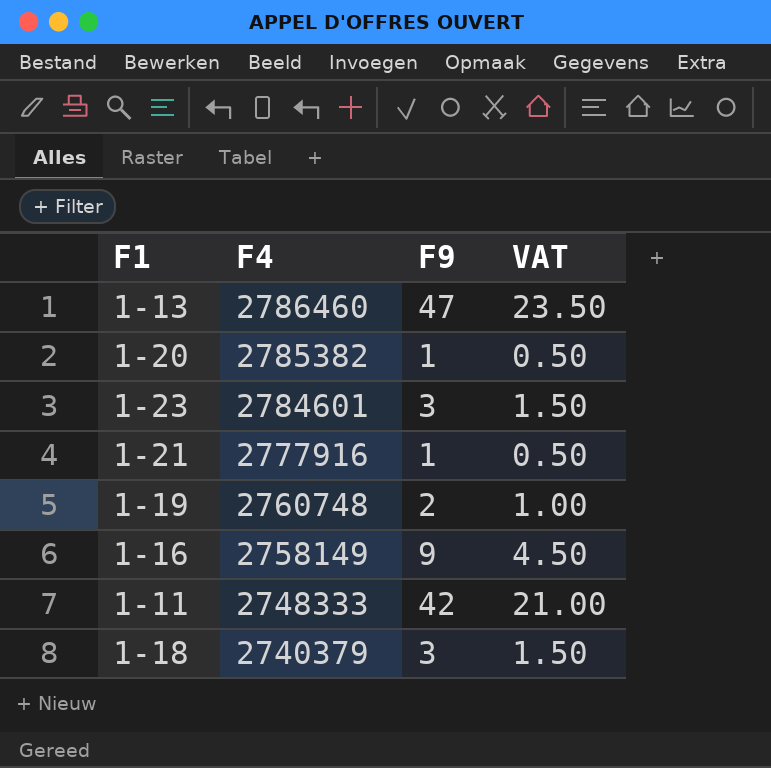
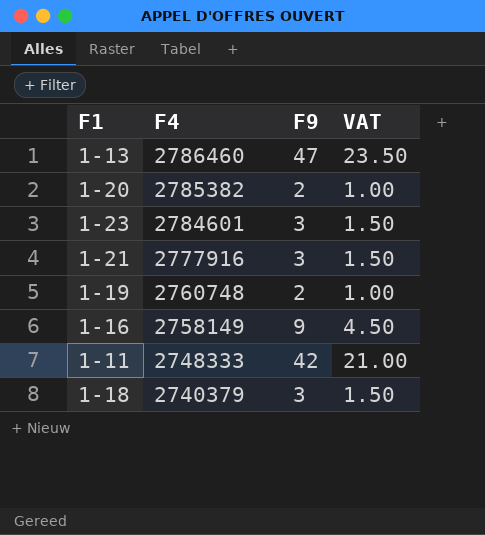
1-20 | F9: 1 -> 2
1-20 | VAT: 0.50 -> 1.00
1-21 | F9: 1 -> 3
1-21 | VAT: 0.50 -> 1.50

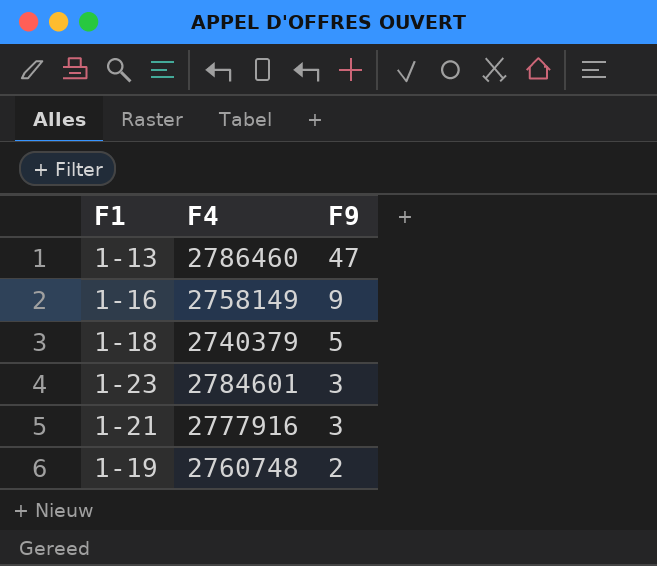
row order: F4 descending -> F9 descending
column VAT | formula: [F9] * 0.5 -> none
row 1-20: 2785382 | 2 | 1.00 -> none
row 1-11: 2748333 | 42 | 21.00 -> none
1-18 | F9: 3 -> 5

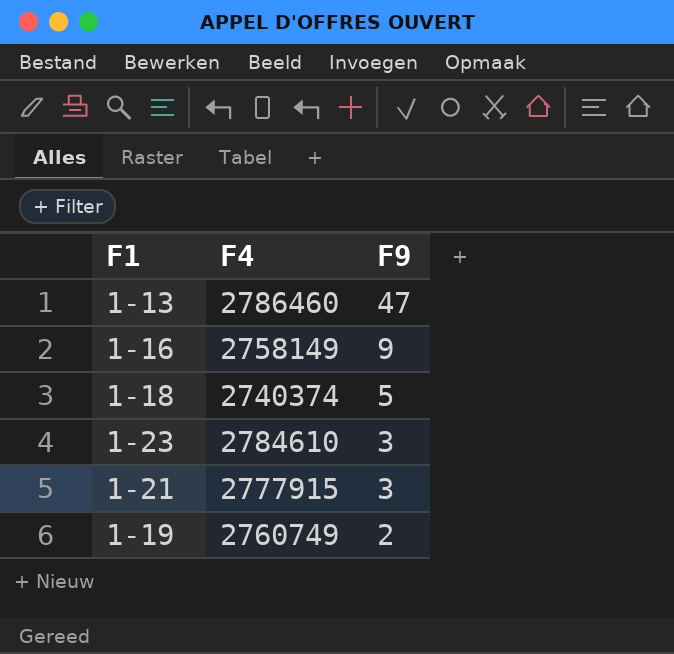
1-18 | F4: 2740379 -> 2740374
1-23 | F4: 2784601 -> 2784610
1-21 | F4: 2777916 -> 2777915
1-19 | F4: 2760748 -> 2760749

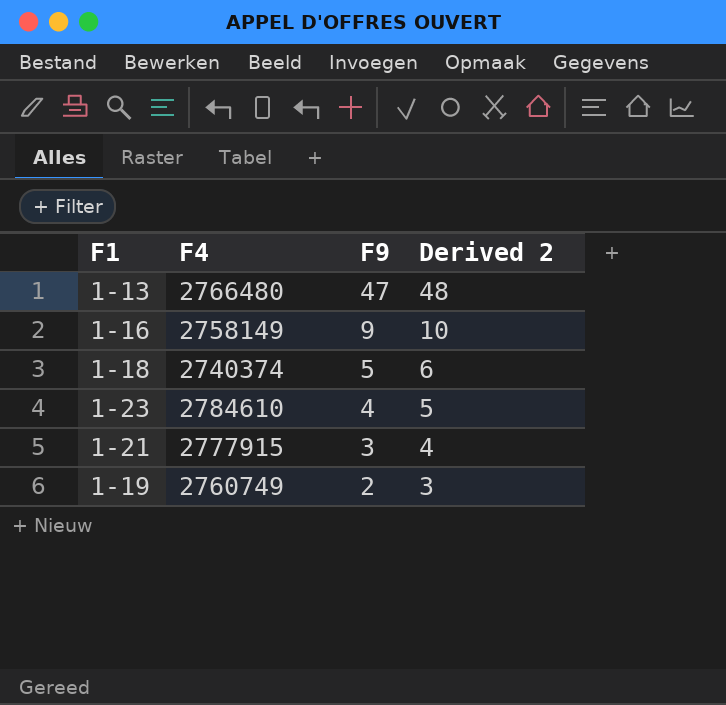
column Derived 2 | formula: none -> [F9] + 1
1-13 | F4: 2786460 -> 2766480
1-23 | F9: 3 -> 4

